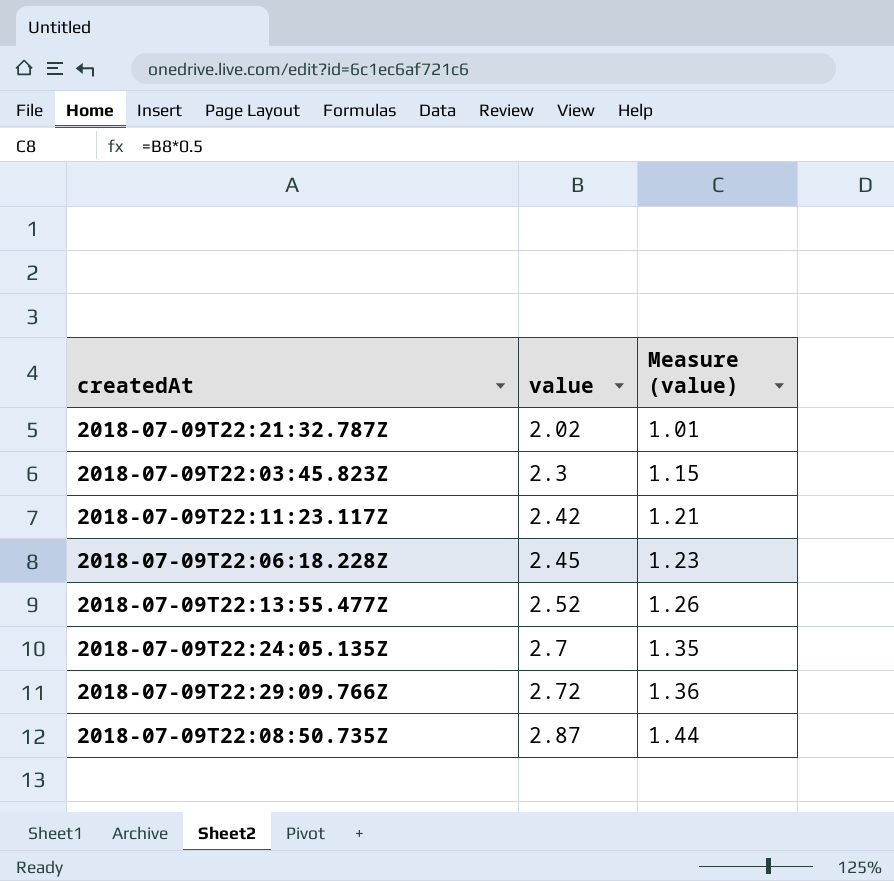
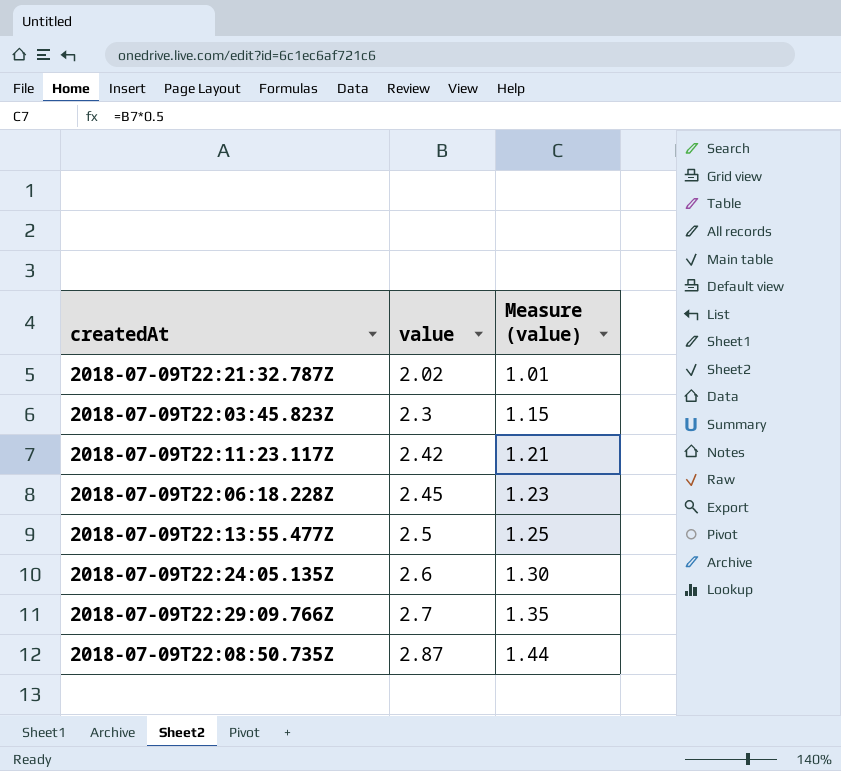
2018-07-09T22:13:55.477Z | value: 2.52 -> 2.5
2018-07-09T22:13:55.477Z | Measure (value): 1.26 -> 1.25
2018-07-09T22:24:05.135Z | value: 2.7 -> 2.6
2018-07-09T22:24:05.135Z | Measure (value): 1.35 -> 1.30
2018-07-09T22:29:09.766Z | value: 2.72 -> 2.7
2018-07-09T22:29:09.766Z | Measure (value): 1.36 -> 1.35

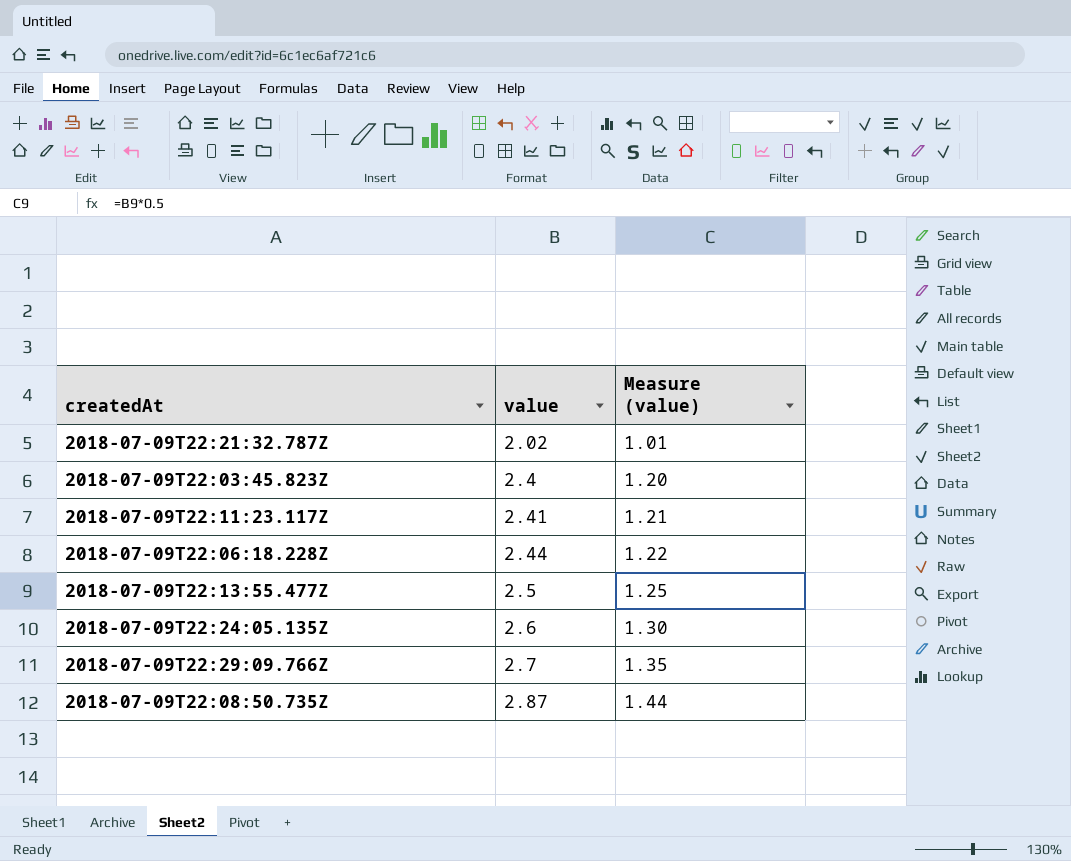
2018-07-09T22:03:45.823Z | value: 2.3 -> 2.4
2018-07-09T22:03:45.823Z | Measure (value): 1.15 -> 1.20
2018-07-09T22:11:23.117Z | value: 2.42 -> 2.41
2018-07-09T22:06:18.228Z | value: 2.45 -> 2.44
2018-07-09T22:06:18.228Z | Measure (value): 1.23 -> 1.22

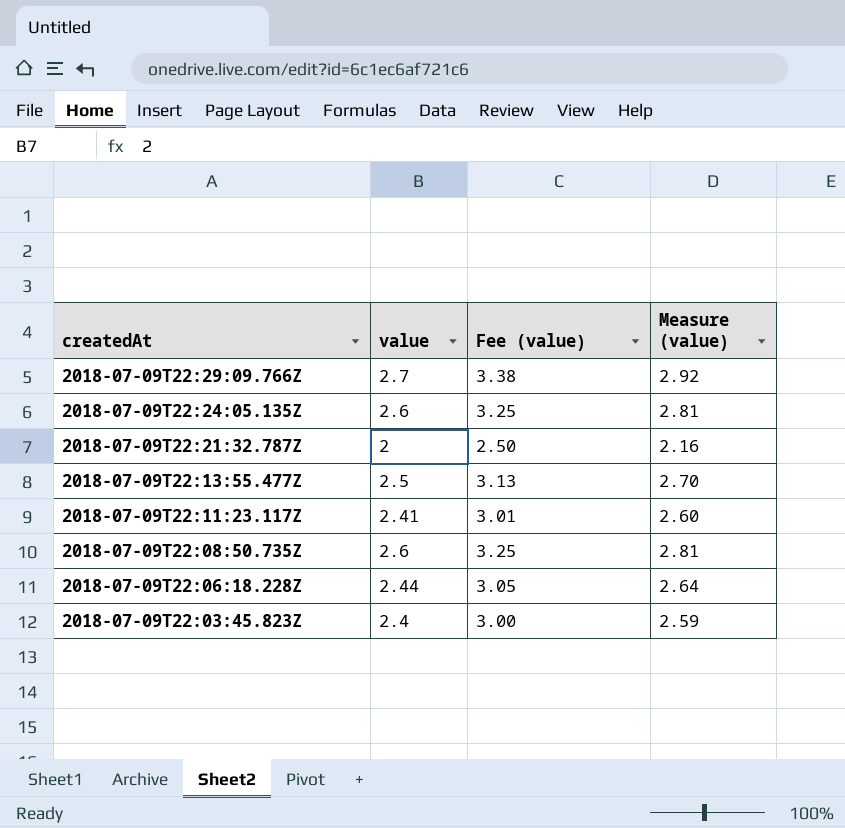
row order: value ascending -> createdAt descending
column Fee (value) | formula: none -> [value] * 1.25
column Measure (value) | formula: [value] * 0.5 -> [value] * 1.08
2018-07-09T22:21:32.787Z | value: 2.02 -> 2
2018-07-09T22:08:50.735Z | value: 2.87 -> 2.6

